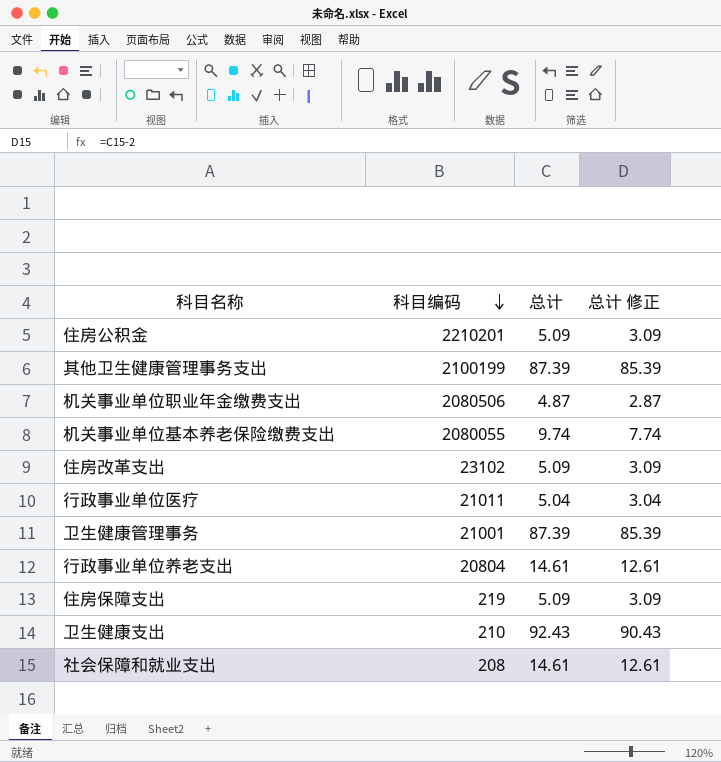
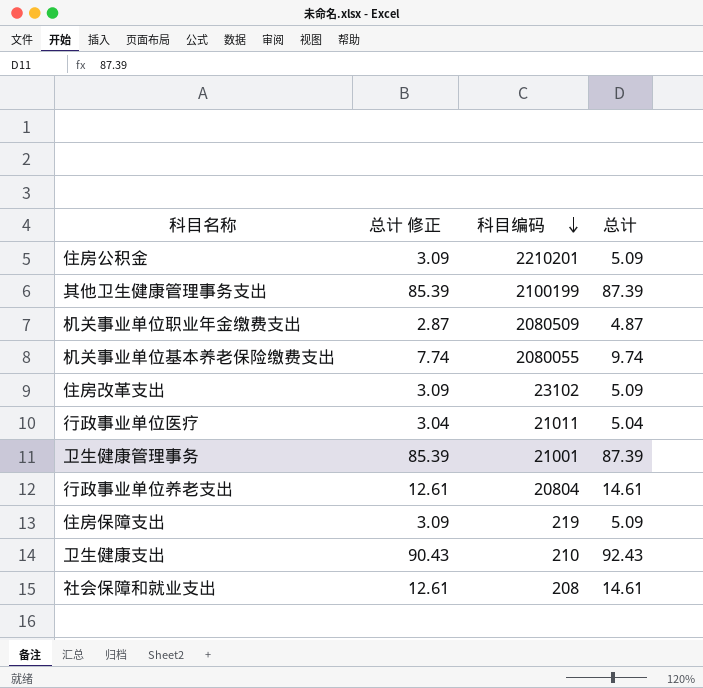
column 总计 修正 | position: 4 -> 2
机关事业单位职业年金缴费支出 | 科目编码: 2080506 -> 2080509

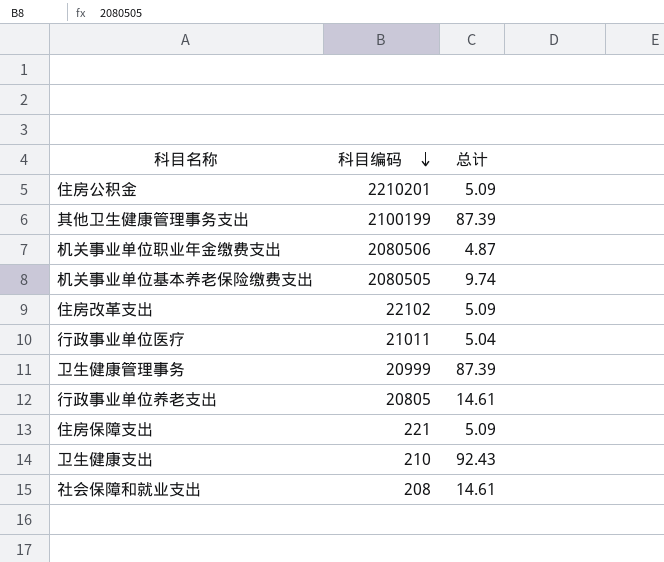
column 总计 修正 | formula: [总计] - 2 -> none
机关事业单位职业年金缴费支出 | 科目编码: 2080509 -> 2080506
机关事业单位基本养老保险缴费支出 | 科目编码: 2080055 -> 2080505
住房改革支出 | 科目编码: 23102 -> 22102
卫生健康管理事务 | 科目编码: 21001 -> 20999
行政事业单位养老支出 | 科目编码: 20804 -> 20805
住房保障支出 | 科目编码: 219 -> 221

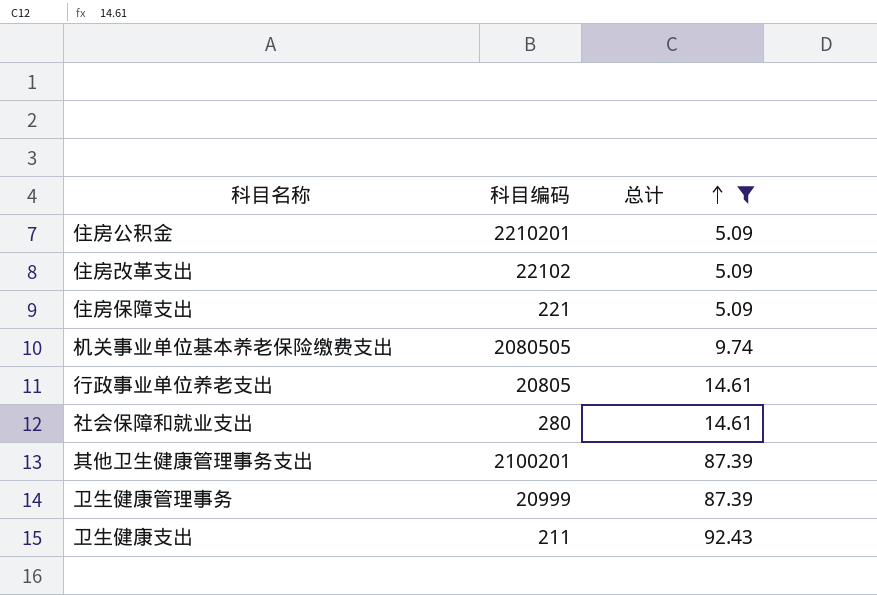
filter: none -> 总计 >= 5.09
row order: 科目编码 descending -> 总计 ascending
社会保障和就业支出 | 科目编码: 208 -> 280
其他卫生健康管理事务支出 | 科目编码: 2100199 -> 2100201
卫生健康支出 | 科目编码: 210 -> 211

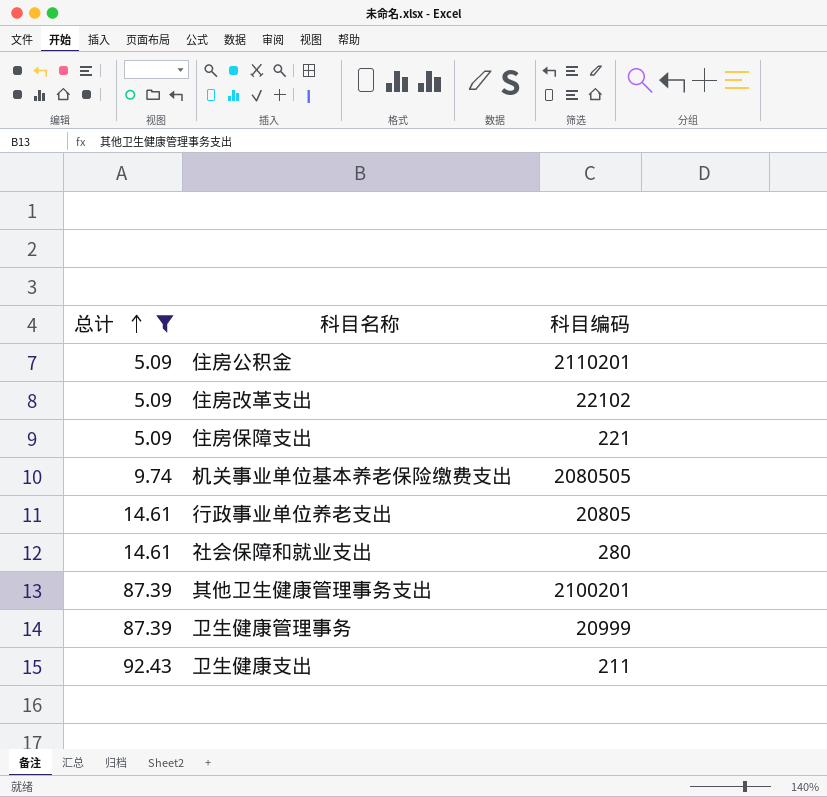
column 总计 | position: 3 -> 1
住房公积金 | 科目编码: 2210201 -> 2110201

